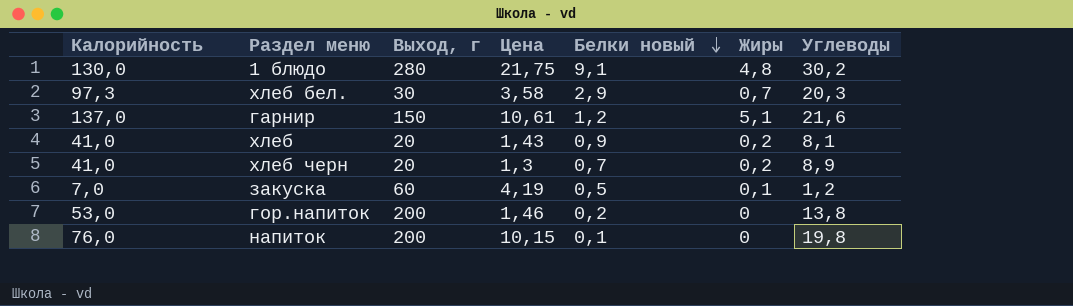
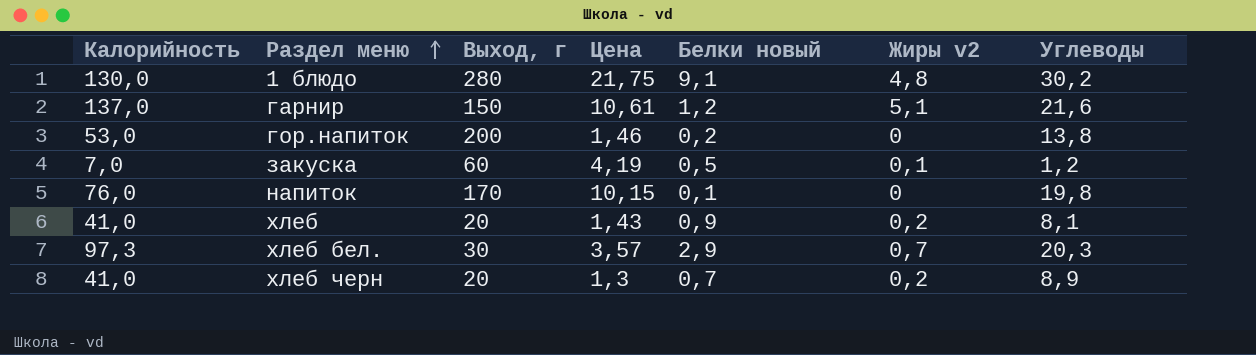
row order: Белки новый descending -> Раздел меню ascending
column name: Жиры -> Жиры v2
напиток | Выход, г: 200 -> 170
хлеб бел. | Цена: 3,58 -> 3,57

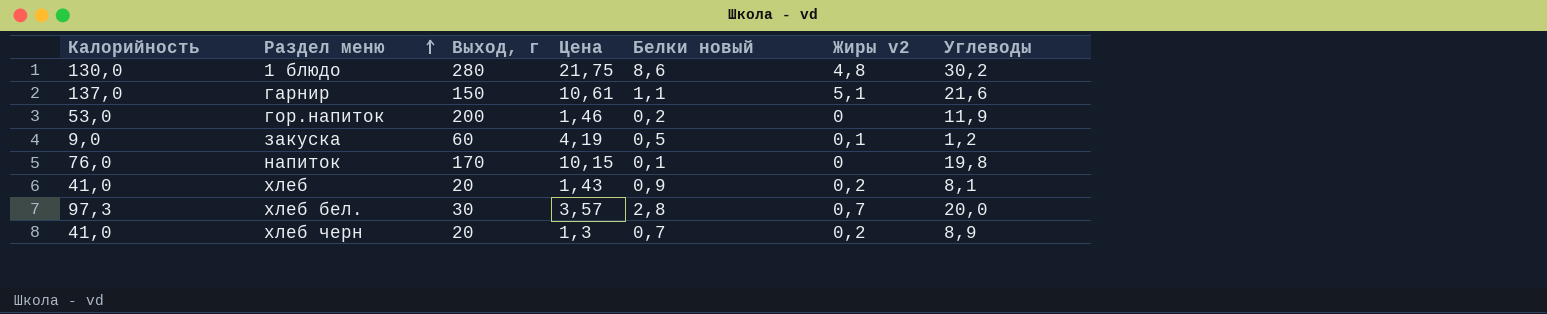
1 блюдо | Белки новый: 9,1 -> 8,6
гарнир | Белки новый: 1,2 -> 1,1
гор.напиток | Углеводы: 13,8 -> 11,9
закуска | Калорийность: 7,0 -> 9,0
хлеб бел. | Белки новый: 2,9 -> 2,8
хлеб бел. | Углеводы: 20,3 -> 20,0

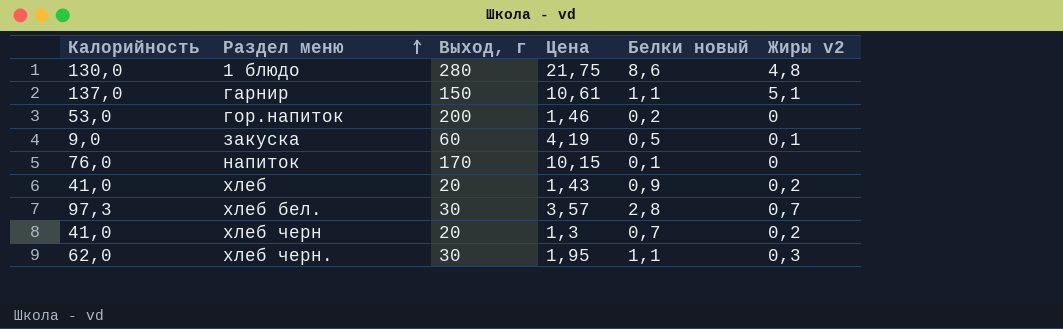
column Углеводы | position: 7 -> none
row хлеб черн.: none -> 62,0 | 30 | 1,95 | 1,1 | 0,3

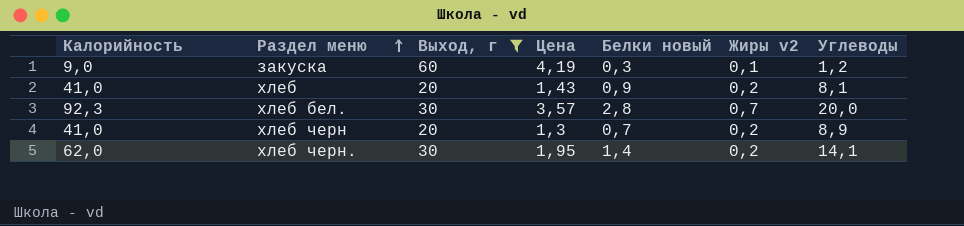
filter: none -> Выход, г <= 60
column Углеводы | position: none -> 7
закуска | Белки новый: 0,5 -> 0,3
хлеб бел. | Калорийность: 97,3 -> 92,3
хлеб черн. | Белки новый: 1,1 -> 1,4
хлеб черн. | Жиры v2: 0,3 -> 0,2

